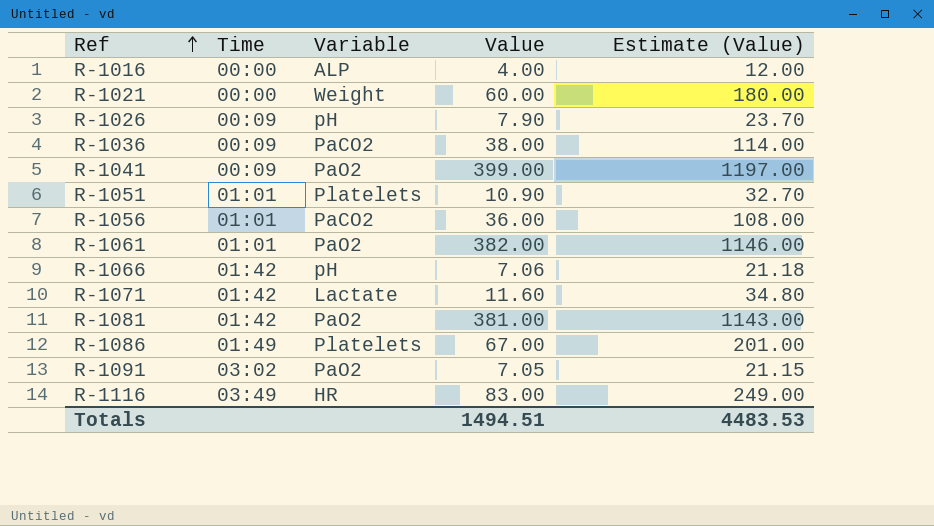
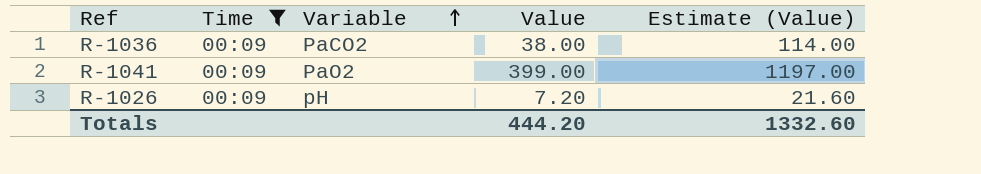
filter: none -> Time = 00:09
row order: Ref ascending -> Variable ascending
R-1026 | Value: 7.90 -> 7.20
R-1026 | Estimate (Value): 23.70 -> 21.60
Totals | Value: 1494.51 -> 444.20
Totals | Estimate (Value): 4483.53 -> 1332.60

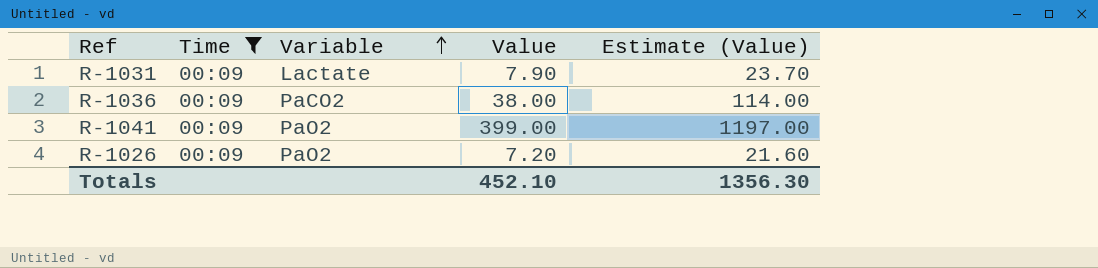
row R-1031: none -> 00:09 | Lactate | 7.90 | 23.70
R-1026 | Variable: pH -> PaO2
Totals | Value: 444.20 -> 452.10
Totals | Estimate (Value): 1332.60 -> 1356.30

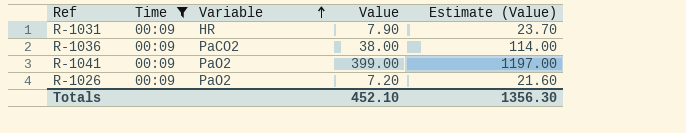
R-1031 | Variable: Lactate -> HR

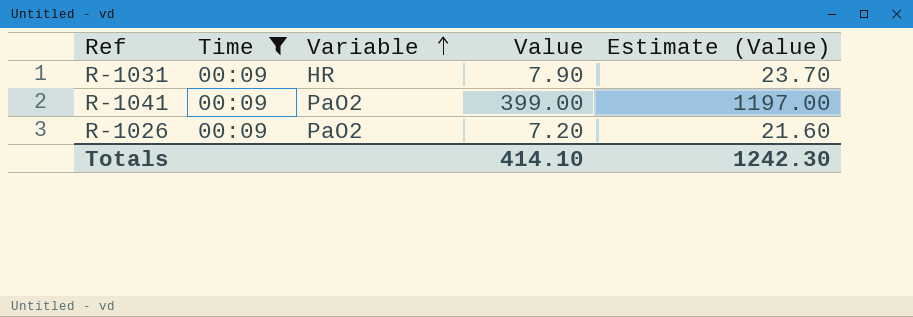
row R-1036: 00:09 | PaCO2 | 38.00 | 114.00 -> none
Totals | Value: 452.10 -> 414.10
Totals | Estimate (Value): 1356.30 -> 1242.30

